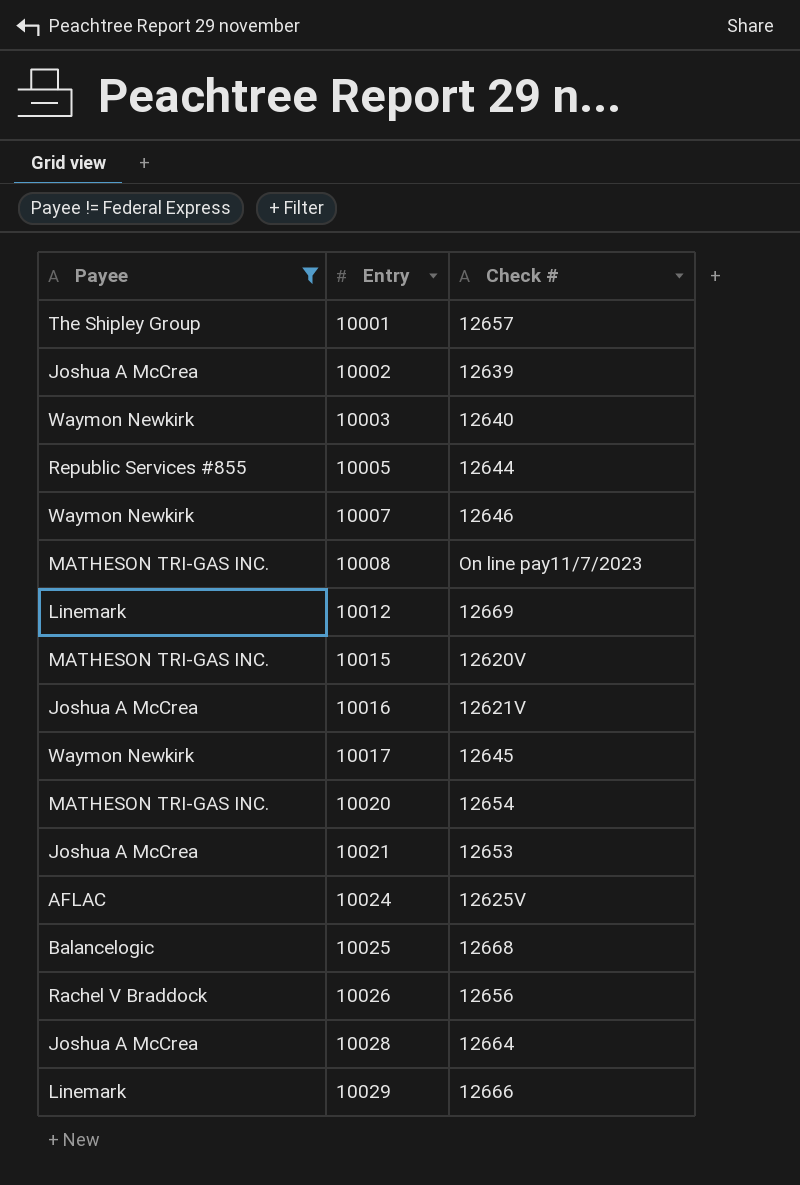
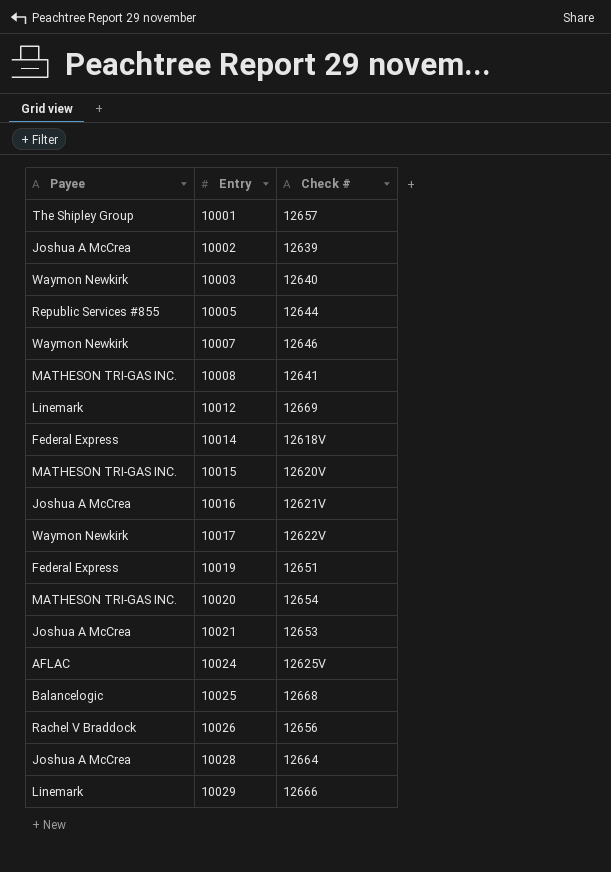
filter: Payee != Federal Express -> none
10008 | Check #: On line pay11/7/2023 -> 12641
10017 | Check #: 12645 -> 12622V

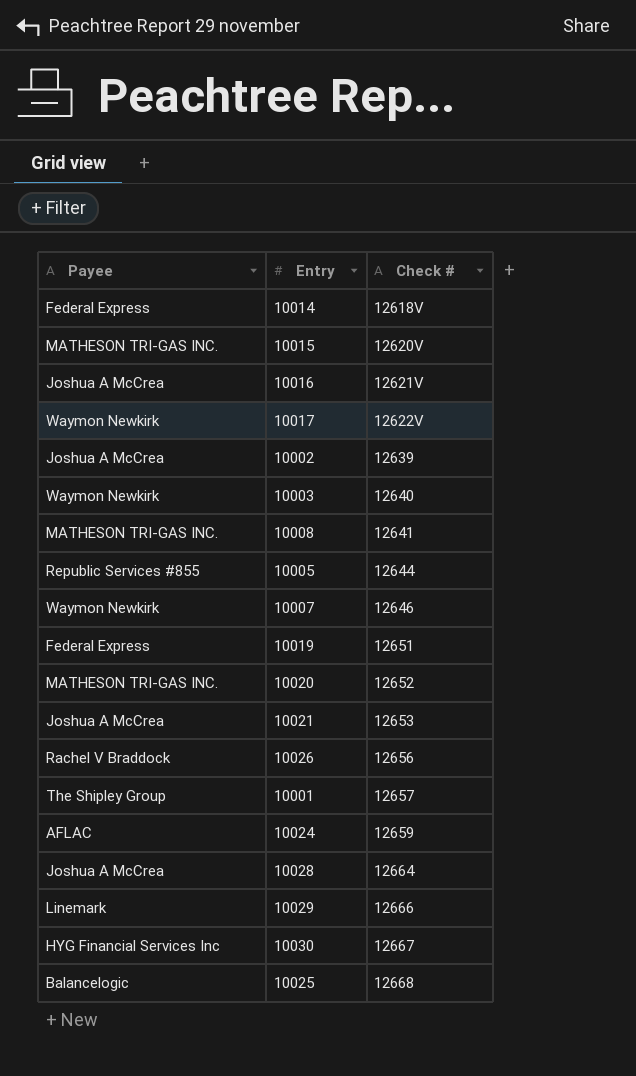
row order: Entry ascending -> Check # ascending
row 10012: Linemark | 12669 -> none
10020 | Check #: 12654 -> 12652
10024 | Check #: 12625V -> 12659
row 10030: none -> HYG Financial Services Inc | 12667

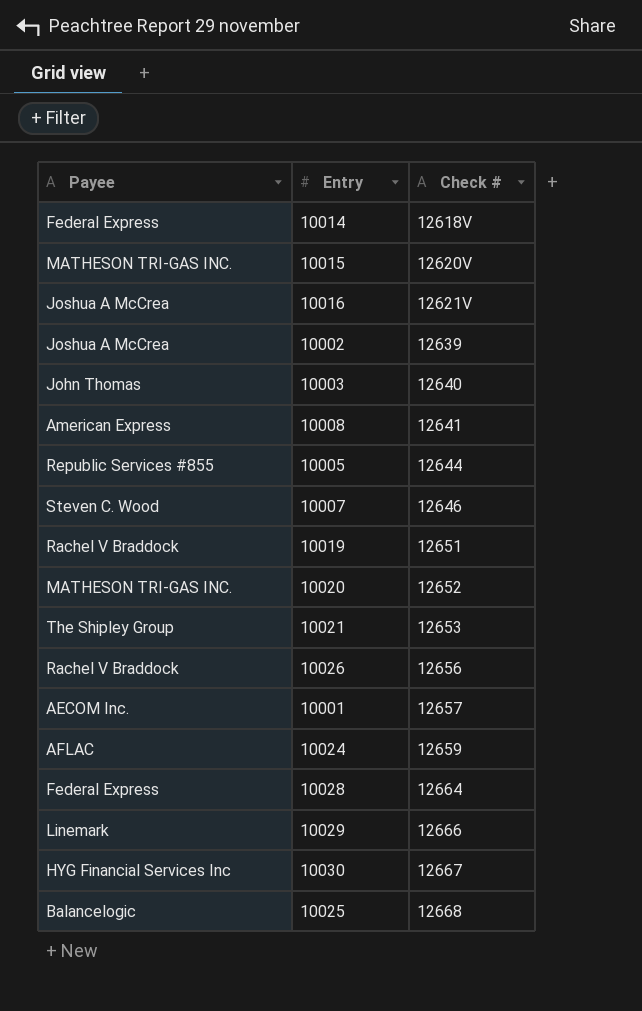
row 10017: Waymon Newkirk | 12622V -> none
10003 | Payee: Waymon Newkirk -> John Thomas
10008 | Payee: MATHESON TRI-GAS INC. -> American Express
10007 | Payee: Waymon Newkirk -> Steven C. Wood
10019 | Payee: Federal Express -> Rachel V Braddock
10021 | Payee: Joshua A McCrea -> The Shipley Group
10001 | Payee: The Shipley Group -> AECOM Inc.
10028 | Payee: Joshua A McCrea -> Federal Express

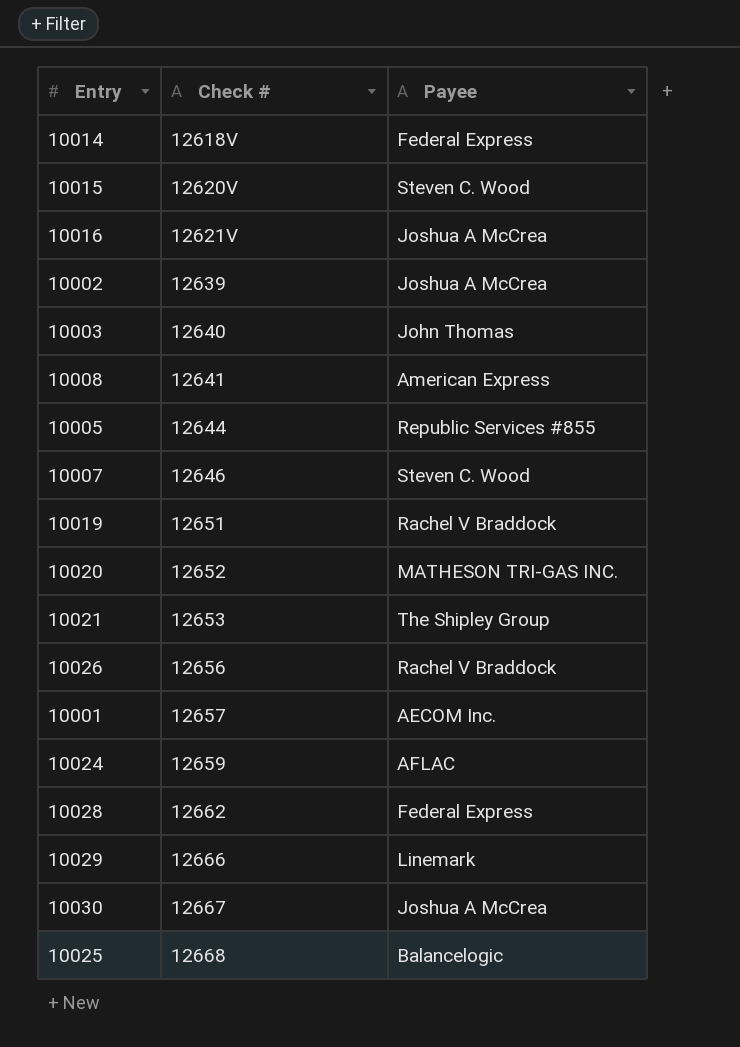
column Payee | position: 1 -> 3
10015 | Payee: MATHESON TRI-GAS INC. -> Steven C. Wood
10028 | Check #: 12664 -> 12662
10030 | Payee: HYG Financial Services Inc -> Joshua A McCrea

